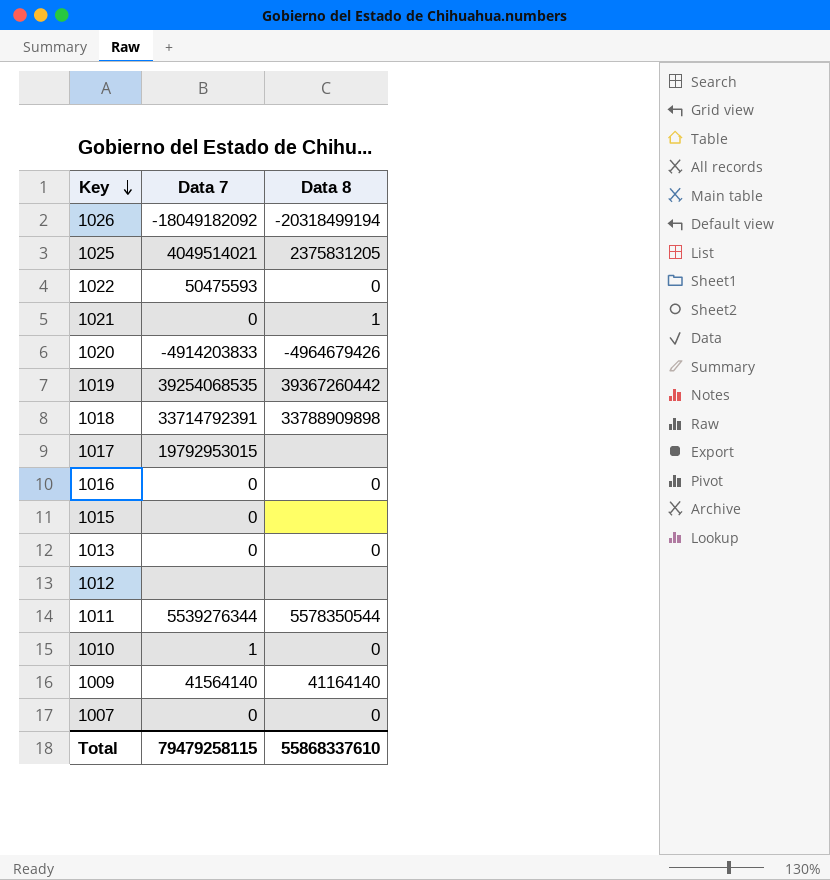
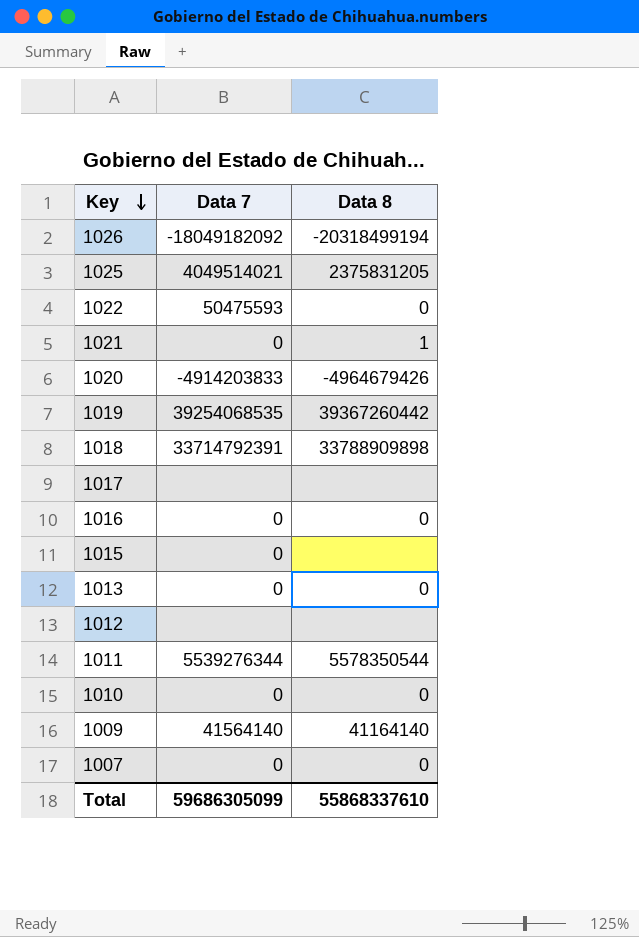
1017 | Data 7: 19792953015 -> none
1010 | Data 7: 1 -> 0
Total | Data 7: 79479258115 -> 59686305099

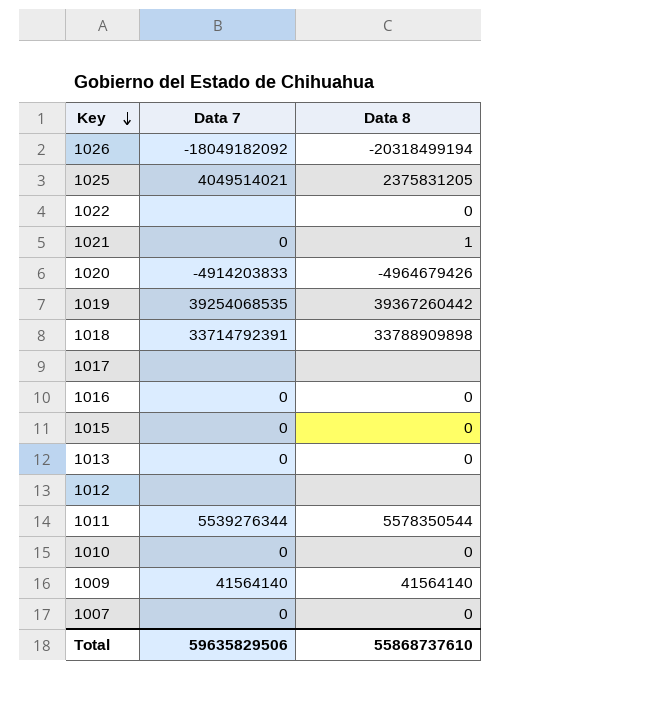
1022 | Data 7: 50475593 -> none
1015 | Data 8: none -> 0
1009 | Data 8: 41164140 -> 41564140
Total | Data 7: 59686305099 -> 59635829506
Total | Data 8: 55868337610 -> 55868737610

